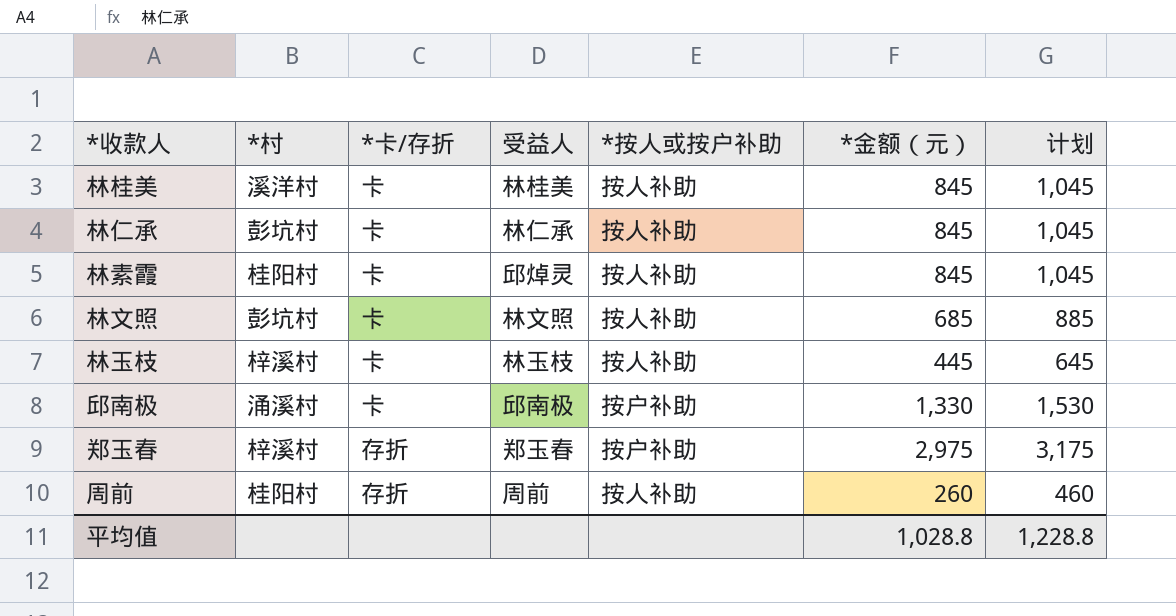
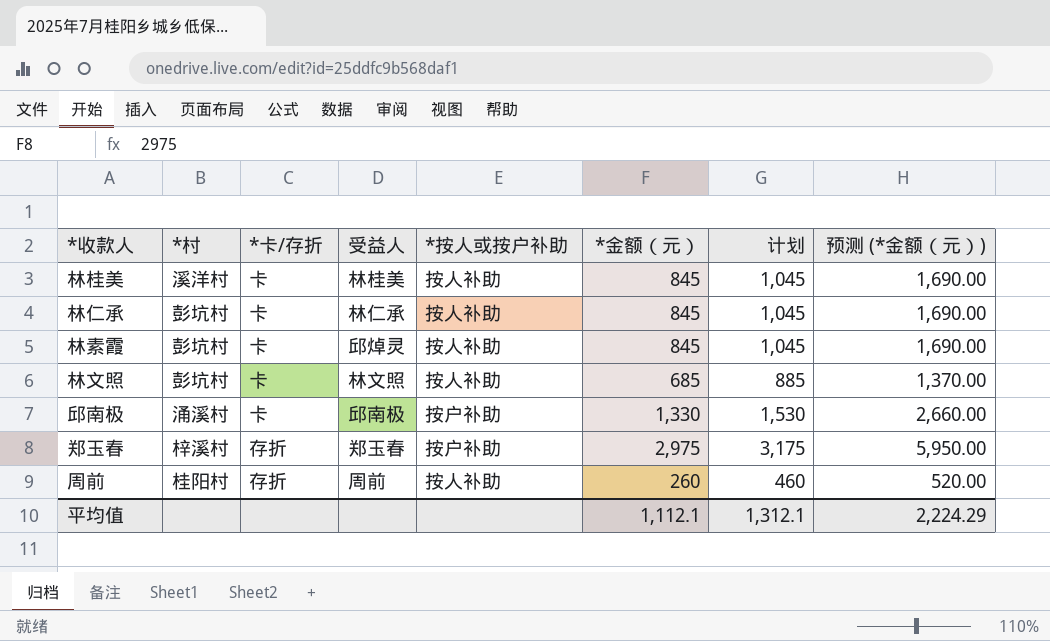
column 预测 (*金额（元）) | formula: none -> [*金额（元）] * 2
row 林玉枝: 梓溪村 | 卡 | 林玉枝 | 按人补助 | 445 | 645 -> none
林素霞 | *村: 桂阳村 -> 彭坑村
平均值 | *金额（元）: 1,028.8 -> 1,112.1
平均值 | 计划: 1,228.8 -> 1,312.1

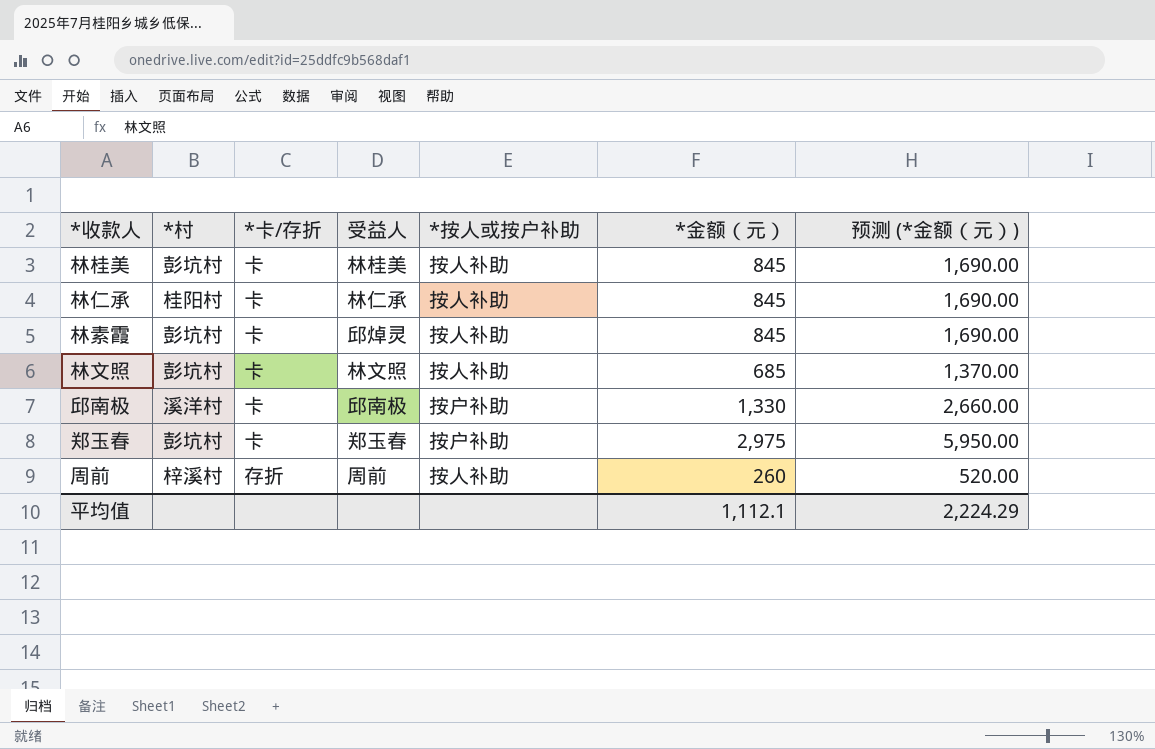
column 计划 | formula: [*金额（元）] + 200 -> none
林桂美 | *村: 溪洋村 -> 彭坑村
林仁承 | *村: 彭坑村 -> 桂阳村
邱南极 | *村: 涌溪村 -> 溪洋村
郑玉春 | *村: 梓溪村 -> 彭坑村
郑玉春 | *卡/存折: 存折 -> 卡
周前 | *村: 桂阳村 -> 梓溪村

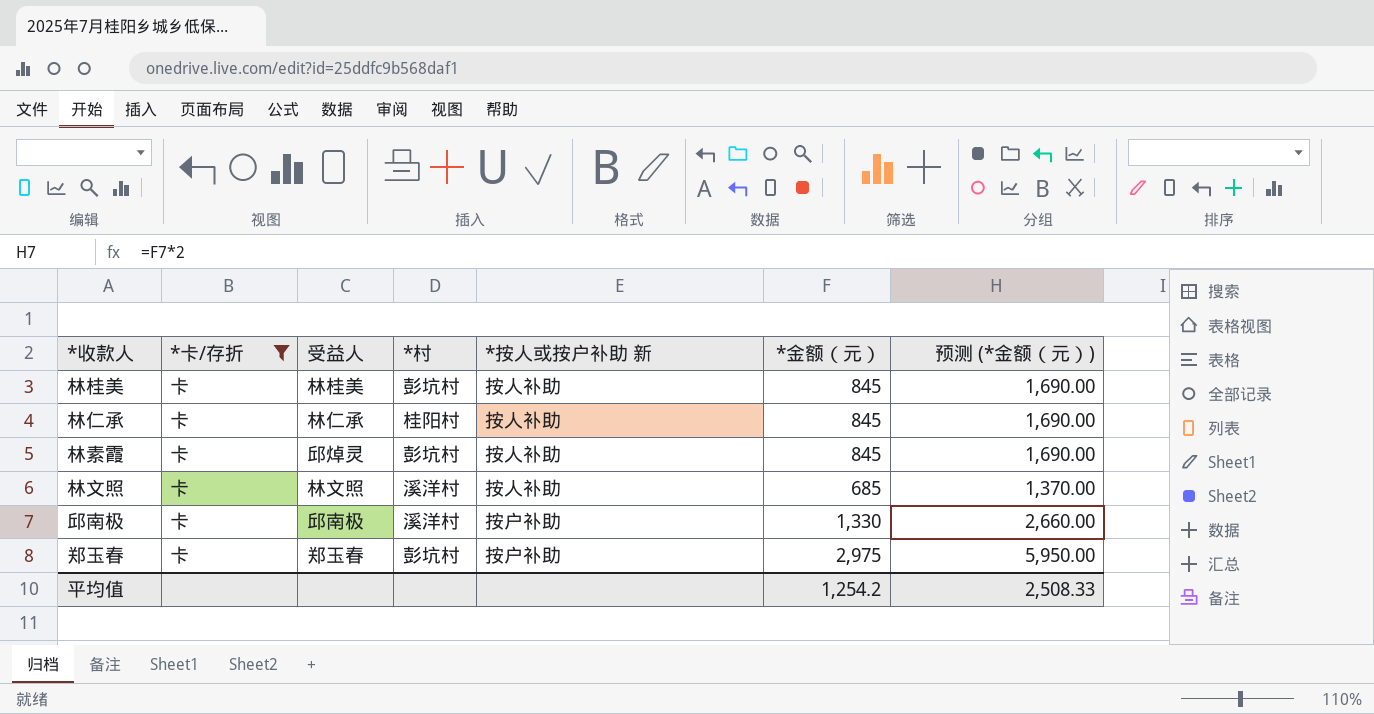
filter: none -> *卡/存折 = 卡
column *村 | position: 2 -> 4
column name: *按人或按户补助 -> *按人或按户补助 新
林文照 | *村: 彭坑村 -> 溪洋村
平均值 | *金额（元）: 1,112.1 -> 1,254.2
平均值 | 预测 (*金额（元）): 2,224.29 -> 2,508.33

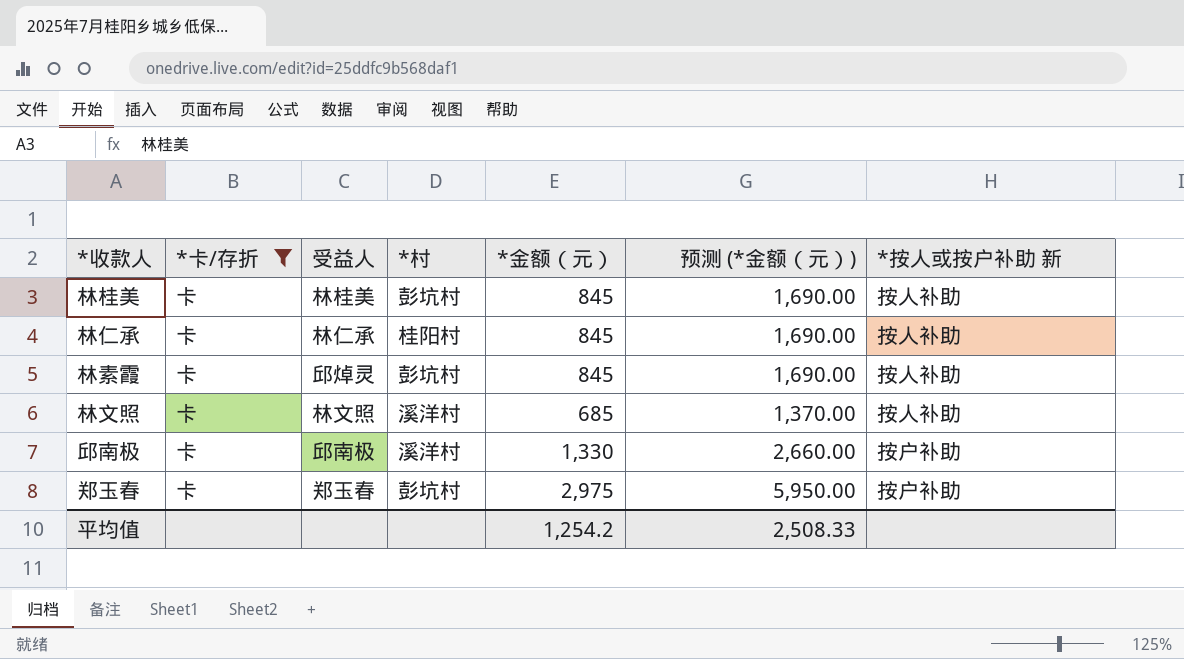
column *按人或按户补助 新 | position: 5 -> 7

